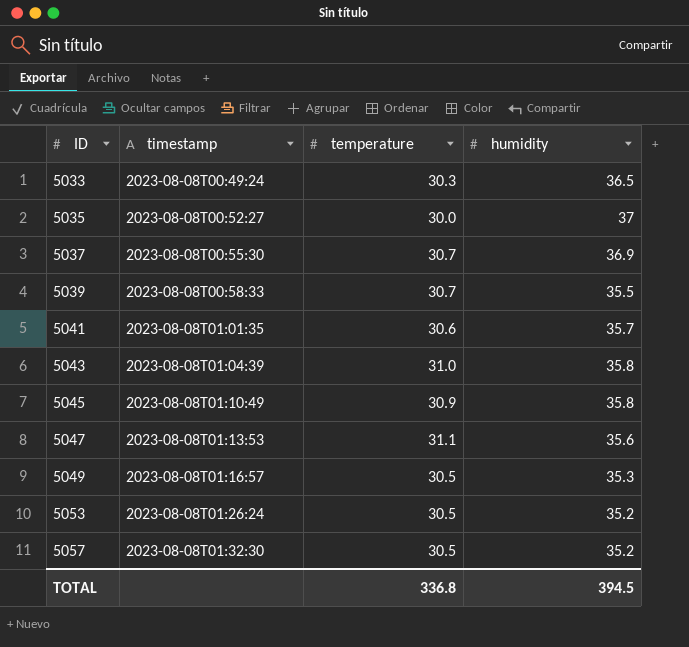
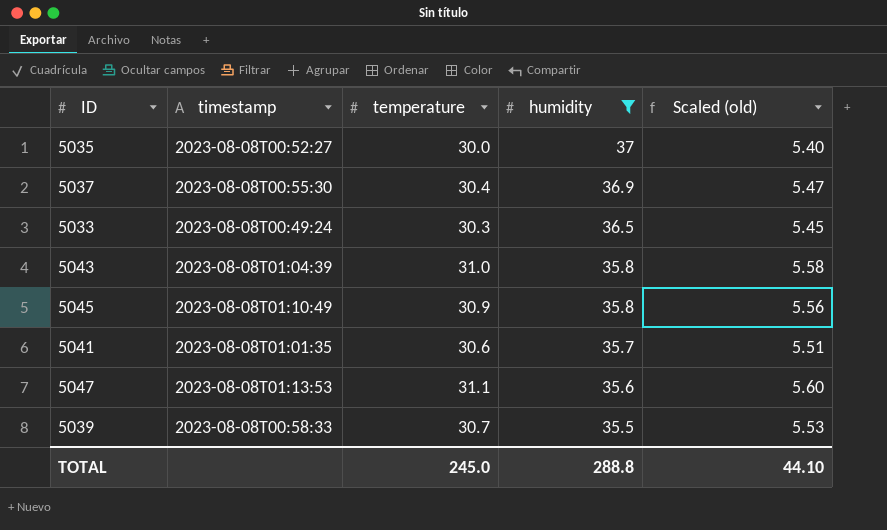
filter: none -> humidity >= 35.5
row order: ID ascending -> humidity descending
column Scaled (old) | formula: none -> [temperature] * 0.18
5037 | temperature: 30.7 -> 30.4
TOTAL | temperature: 336.8 -> 245.0
TOTAL | humidity: 394.5 -> 288.8

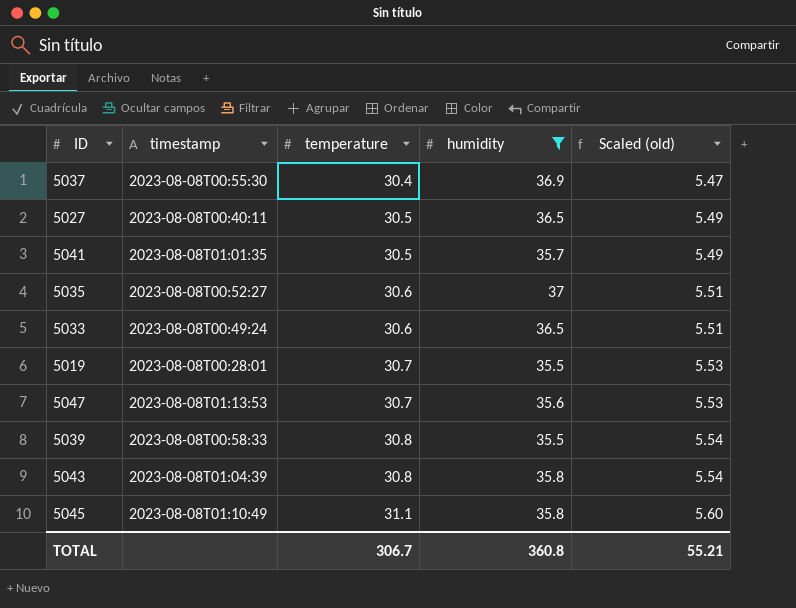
row order: humidity descending -> temperature ascending
row 5027: none -> 2023-08-08T00:40:11 | 30.5 | 36.5 | 5.49
5041 | temperature: 30.6 -> 30.5
5041 | Scaled (old): 5.51 -> 5.49
5035 | temperature: 30.0 -> 30.6
5035 | Scaled (old): 5.40 -> 5.51
5033 | temperature: 30.3 -> 30.6
5033 | Scaled (old): 5.45 -> 5.51
row 5019: none -> 2023-08-08T00:28:01 | 30.7 | 35.5 | 5.53
5047 | temperature: 31.1 -> 30.7
5047 | Scaled (old): 5.60 -> 5.53
5039 | temperature: 30.7 -> 30.8
5039 | Scaled (old): 5.53 -> 5.54
5043 | temperature: 31.0 -> 30.8
5043 | Scaled (old): 5.58 -> 5.54
5045 | temperature: 30.9 -> 31.1
5045 | Scaled (old): 5.56 -> 5.60
TOTAL | temperature: 245.0 -> 306.7
TOTAL | humidity: 288.8 -> 360.8
TOTAL | Scaled (old): 44.10 -> 55.21

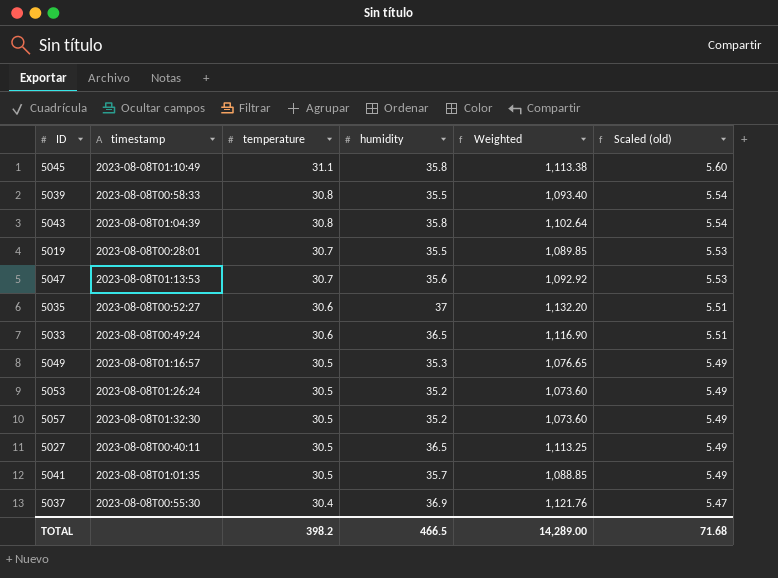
filter: humidity >= 35.5 -> none
row order: temperature ascending -> temperature descending
column Weighted | formula: none -> [temperature] * [humidity]
TOTAL | temperature: 306.7 -> 398.2
TOTAL | humidity: 360.8 -> 466.5
TOTAL | Scaled (old): 55.21 -> 71.68

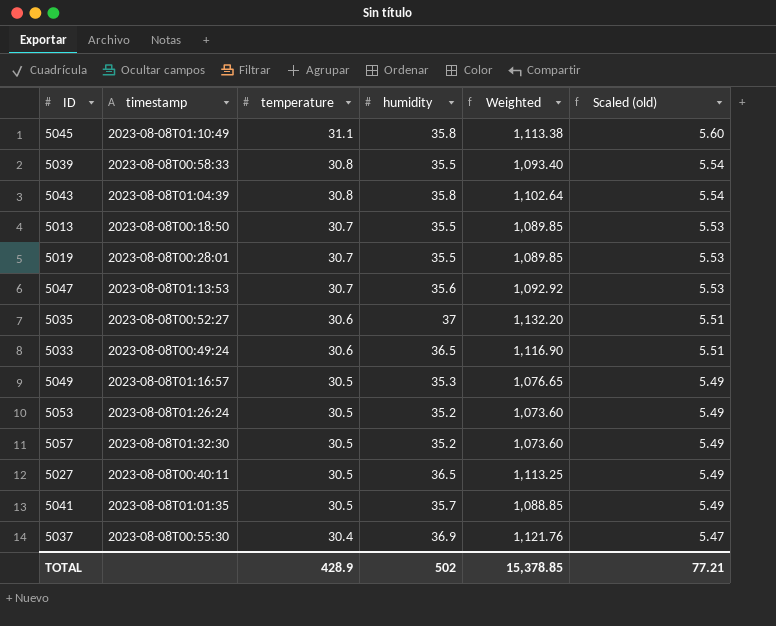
row 5013: none -> 2023-08-08T00:18:50 | 30.7 | 35.5 | 1,089.85 | 5.53
TOTAL | temperature: 398.2 -> 428.9
TOTAL | humidity: 466.5 -> 502
TOTAL | Weighted: 14,289.00 -> 15,378.85
TOTAL | Scaled (old): 71.68 -> 77.21

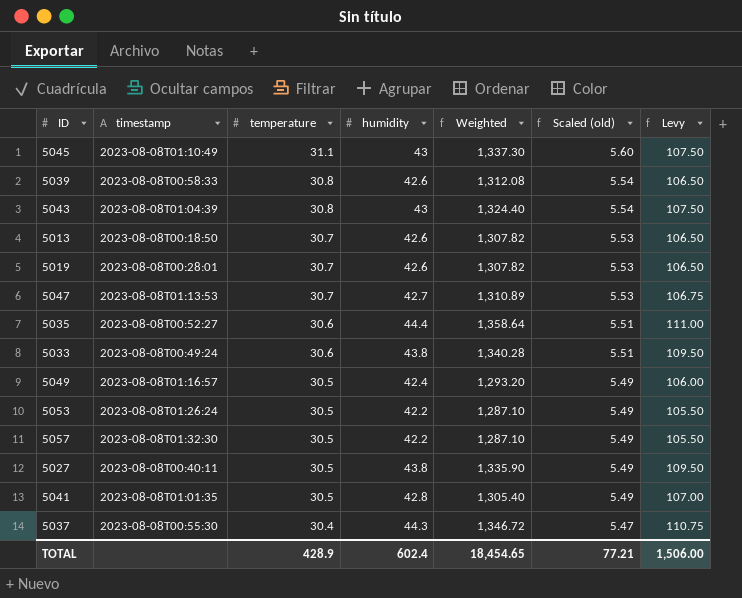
column Levy | formula: none -> [humidity] * 2.5
5045 | humidity: 35.8 -> 43
5045 | Weighted: 1,113.38 -> 1,337.30
5039 | humidity: 35.5 -> 42.6
5039 | Weighted: 1,093.40 -> 1,312.08
5043 | humidity: 35.8 -> 43
5043 | Weighted: 1,102.64 -> 1,324.40
5013 | humidity: 35.5 -> 42.6
5013 | Weighted: 1,089.85 -> 1,307.82
5019 | humidity: 35.5 -> 42.6
5019 | Weighted: 1,089.85 -> 1,307.82
5047 | humidity: 35.6 -> 42.7
5047 | Weighted: 1,092.92 -> 1,310.89
5035 | humidity: 37 -> 44.4
5035 | Weighted: 1,132.20 -> 1,358.64
5033 | humidity: 36.5 -> 43.8
5033 | Weighted: 1,116.90 -> 1,340.28
5049 | humidity: 35.3 -> 42.4
5049 | Weighted: 1,076.65 -> 1,293.20
5053 | humidity: 35.2 -> 42.2
5053 | Weighted: 1,073.60 -> 1,287.10
5057 | humidity: 35.2 -> 42.2
5057 | Weighted: 1,073.60 -> 1,287.10
5027 | humidity: 36.5 -> 43.8
5027 | Weighted: 1,113.25 -> 1,335.90
5041 | humidity: 35.7 -> 42.8
5041 | Weighted: 1,088.85 -> 1,305.40
5037 | humidity: 36.9 -> 44.3
5037 | Weighted: 1,121.76 -> 1,346.72
TOTAL | humidity: 502 -> 602.4
TOTAL | Weighted: 15,378.85 -> 18,454.65

